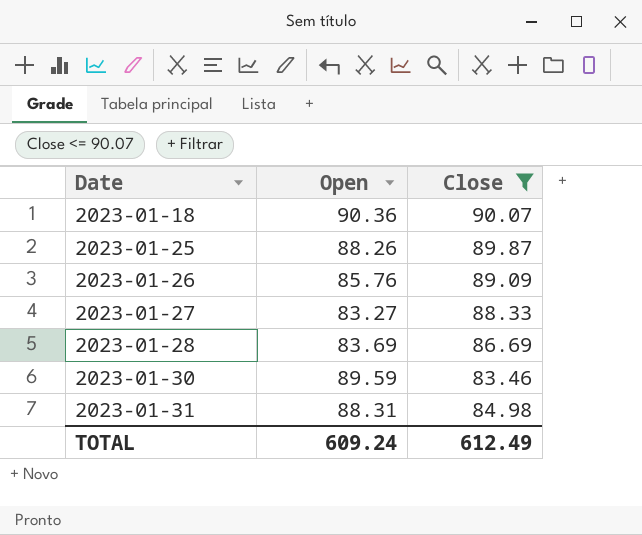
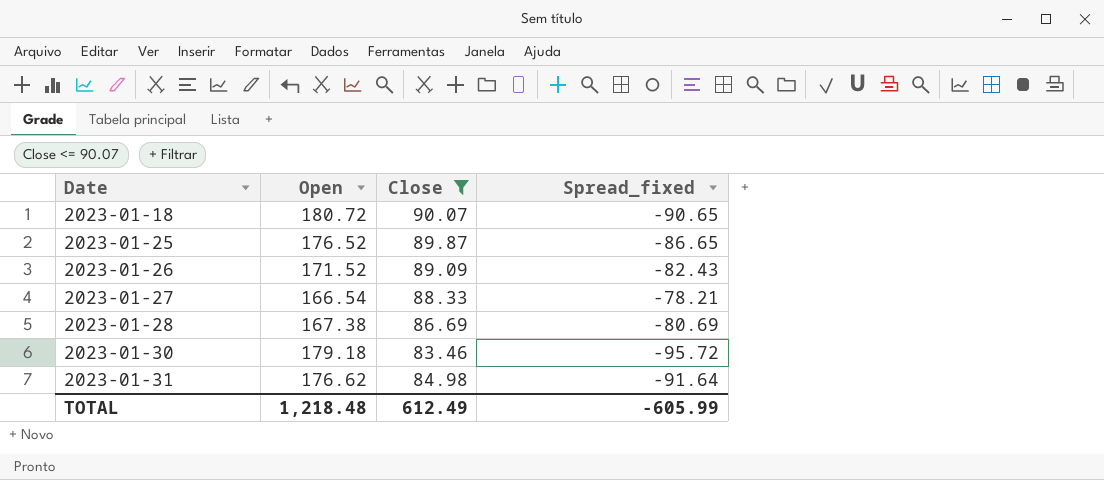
column Spread_fixed | formula: none -> [Close] - [Open]
2023-01-18 | Open: 90.36 -> 180.72
2023-01-25 | Open: 88.26 -> 176.52
2023-01-26 | Open: 85.76 -> 171.52
2023-01-27 | Open: 83.27 -> 166.54
2023-01-28 | Open: 83.69 -> 167.38
2023-01-30 | Open: 89.59 -> 179.18
2023-01-31 | Open: 88.31 -> 176.62
TOTAL | Open: 609.24 -> 1,218.48

